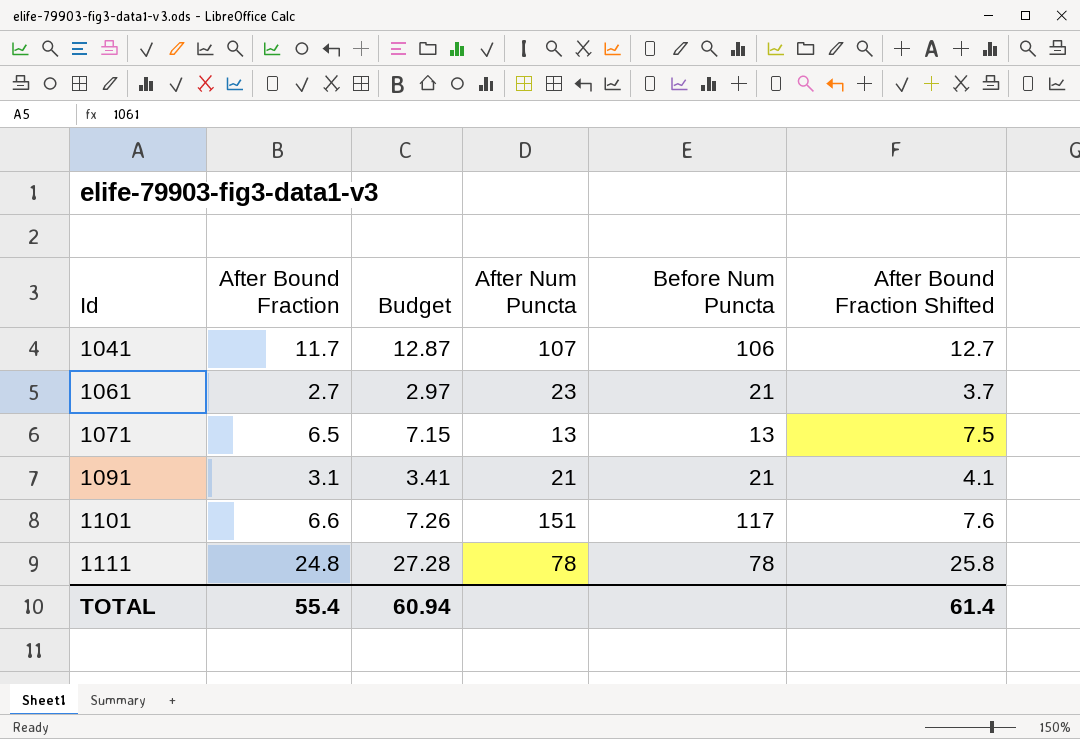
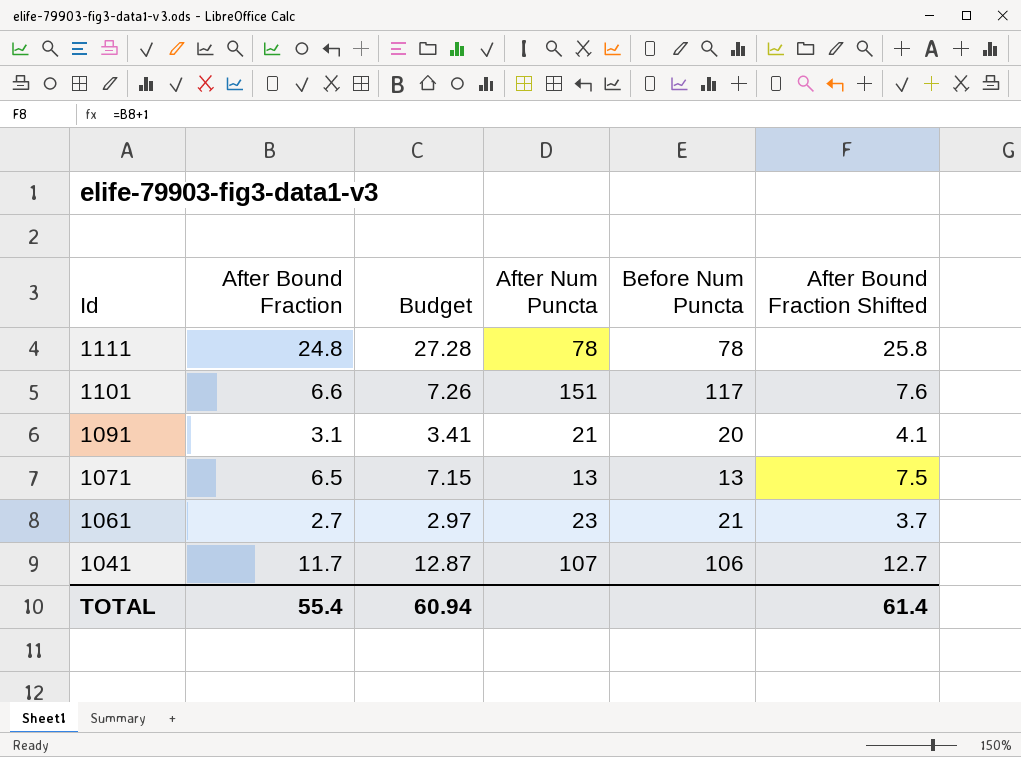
row order: Id ascending -> Id descending
1091 | Before Num Puncta: 21 -> 20

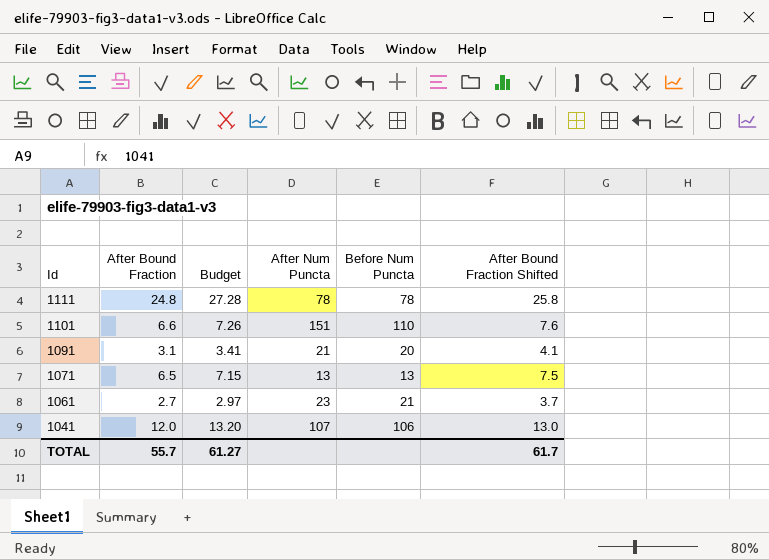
1101 | Before Num Puncta: 117 -> 110
1041 | After Bound Fraction: 11.7 -> 12.0
1041 | Budget: 12.87 -> 13.20
1041 | After Bound Fraction Shifted: 12.7 -> 13.0
TOTAL | After Bound Fraction: 55.4 -> 55.7
TOTAL | Budget: 60.94 -> 61.27
TOTAL | After Bound Fraction Shifted: 61.4 -> 61.7

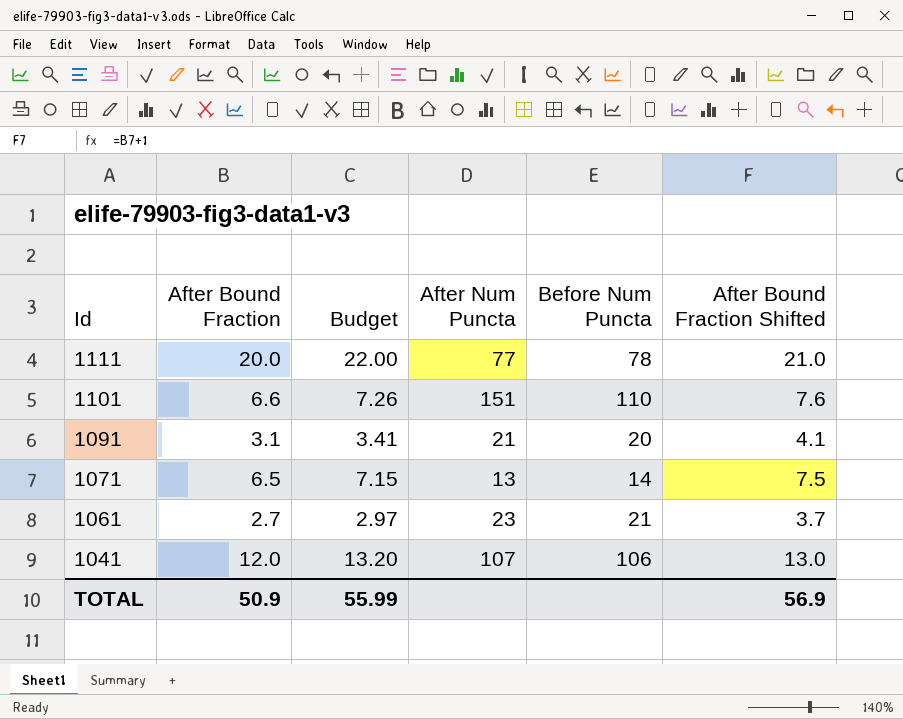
1111 | After Bound Fraction: 24.8 -> 20.0
1111 | Budget: 27.28 -> 22.00
1111 | After Num Puncta: 78 -> 77
1111 | After Bound Fraction Shifted: 25.8 -> 21.0
1071 | Before Num Puncta: 13 -> 14
TOTAL | After Bound Fraction: 55.7 -> 50.9
TOTAL | Budget: 61.27 -> 55.99
TOTAL | After Bound Fraction Shifted: 61.7 -> 56.9

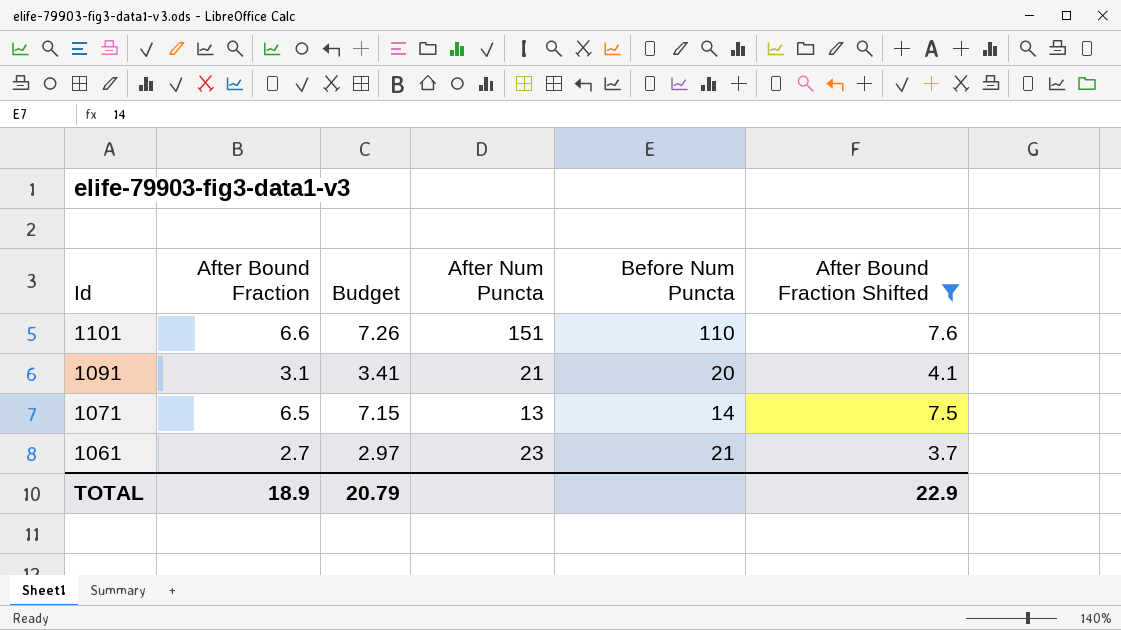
filter: none -> After Bound Fraction Shifted <= 7.6
TOTAL | After Bound Fraction: 50.9 -> 18.9
TOTAL | Budget: 55.99 -> 20.79
TOTAL | After Bound Fraction Shifted: 56.9 -> 22.9

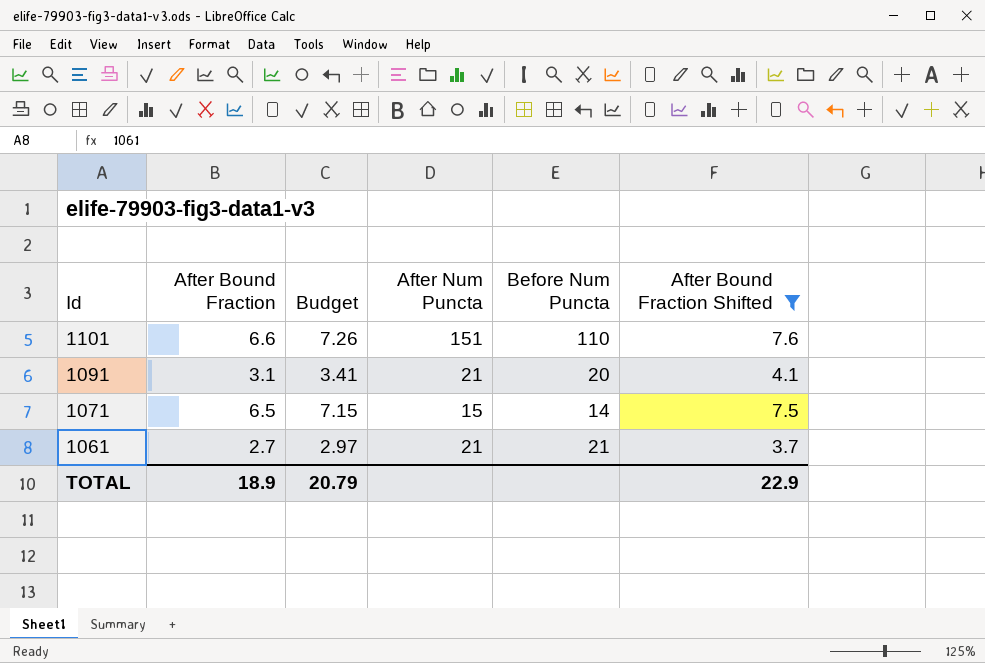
1071 | After Num Puncta: 13 -> 15
1061 | After Num Puncta: 23 -> 21

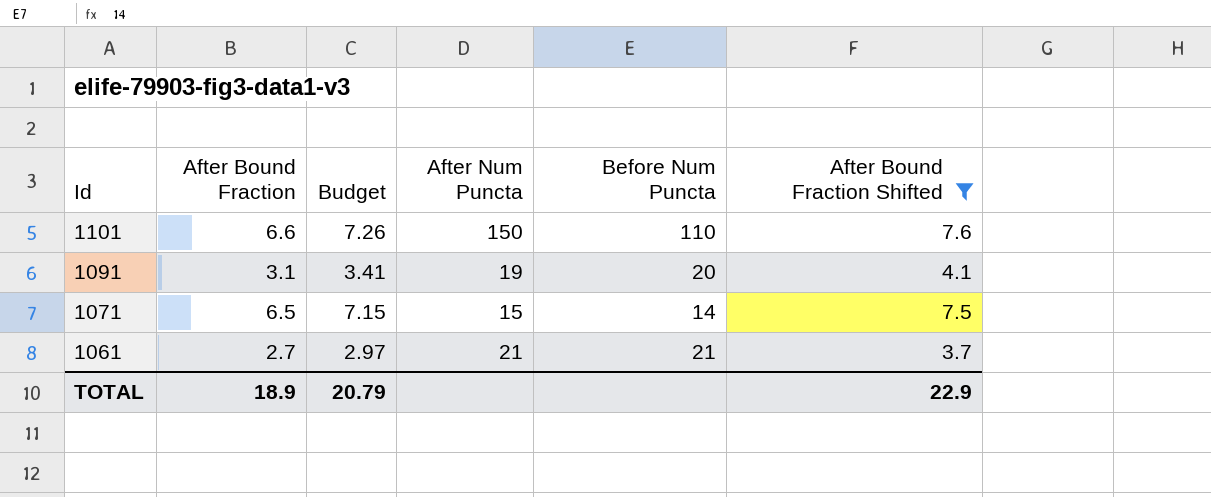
1101 | After Num Puncta: 151 -> 150
1091 | After Num Puncta: 21 -> 19

